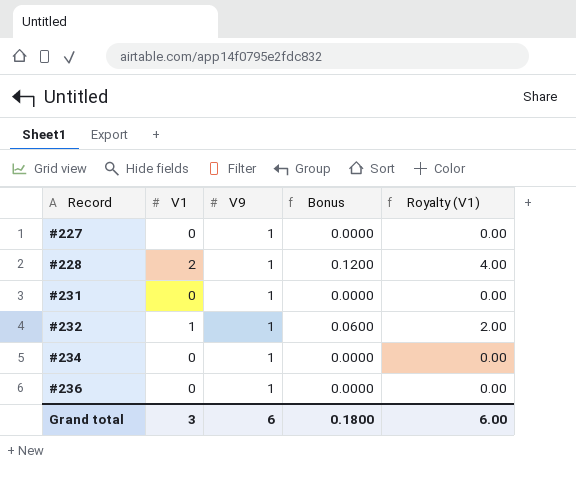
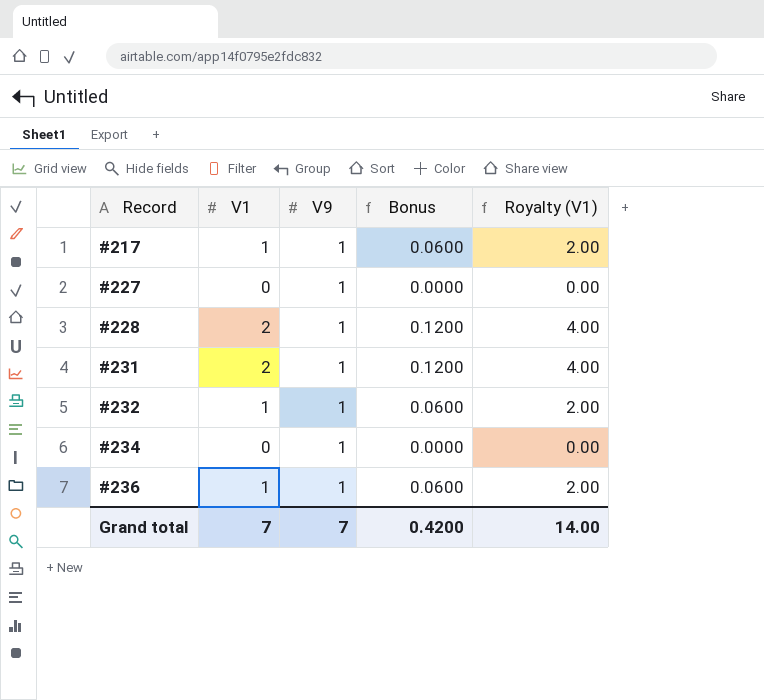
row #217: none -> 1 | 1 | 0.0600 | 2.00
#231 | V1: 0 -> 2
#231 | Bonus: 0.0000 -> 0.1200
#231 | Royalty (V1): 0.00 -> 4.00
#236 | V1: 0 -> 1
#236 | Bonus: 0.0000 -> 0.0600
#236 | Royalty (V1): 0.00 -> 2.00
Grand total | V1: 3 -> 7
Grand total | V9: 6 -> 7
Grand total | Bonus: 0.1800 -> 0.4200
Grand total | Royalty (V1): 6.00 -> 14.00

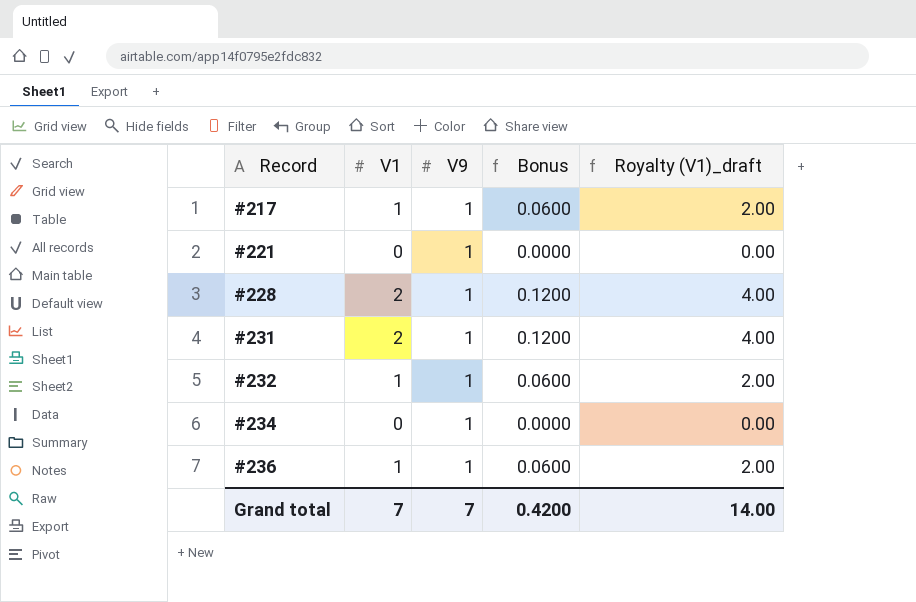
column name: Royalty (V1) -> Royalty (V1)_draft
row #227: 0 | 1 | 0.0000 | 0.00 -> none
row #221: none -> 0 | 1 | 0.0000 | 0.00

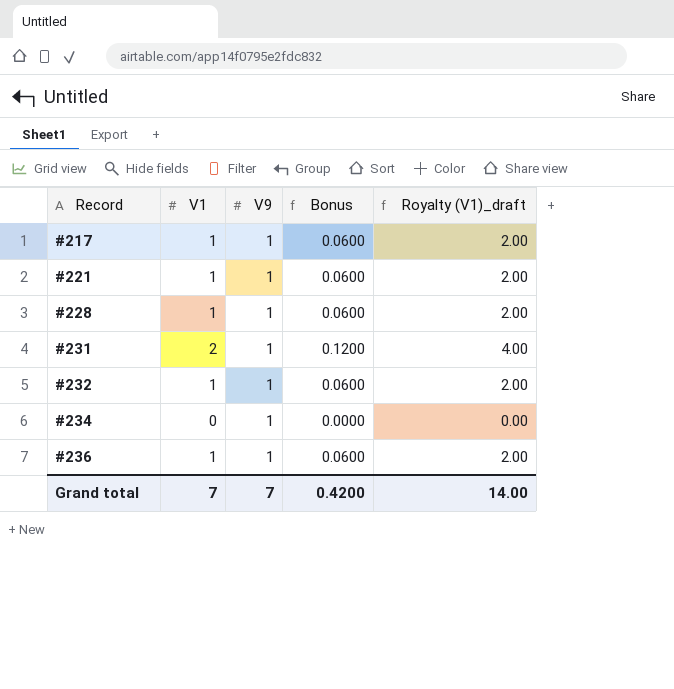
#221 | V1: 0 -> 1
#221 | Bonus: 0.0000 -> 0.0600
#221 | Royalty (V1)_draft: 0.00 -> 2.00
#228 | V1: 2 -> 1
#228 | Bonus: 0.1200 -> 0.0600
#228 | Royalty (V1)_draft: 4.00 -> 2.00

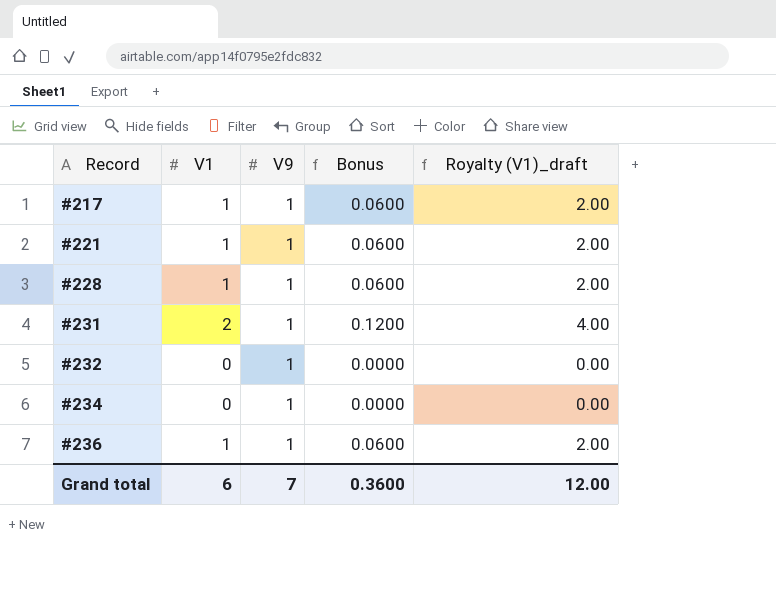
#232 | V1: 1 -> 0
#232 | Bonus: 0.0600 -> 0.0000
#232 | Royalty (V1)_draft: 2.00 -> 0.00
Grand total | V1: 7 -> 6
Grand total | Bonus: 0.4200 -> 0.3600
Grand total | Royalty (V1)_draft: 14.00 -> 12.00

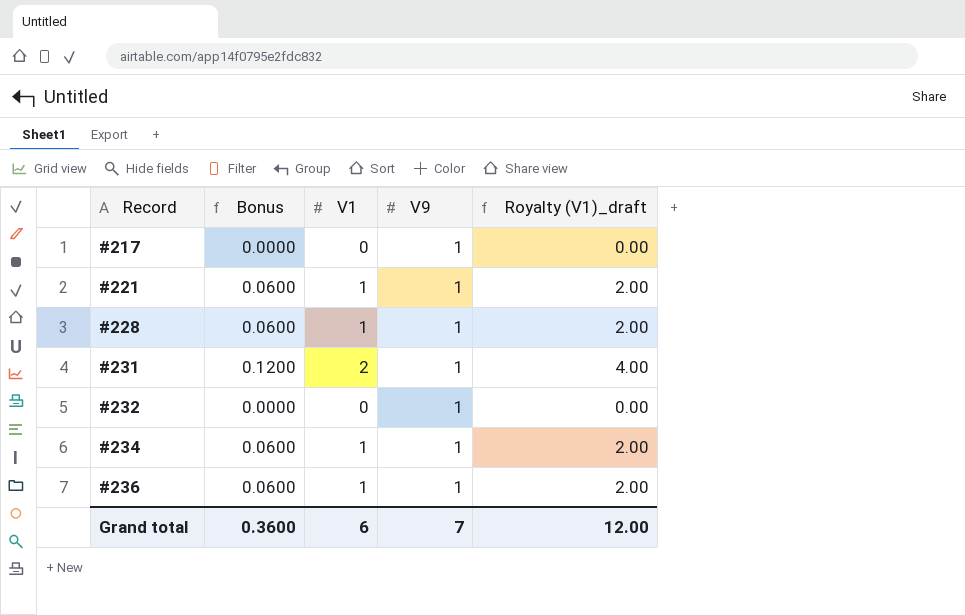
column Bonus | position: 4 -> 2
#217 | Bonus: 0.0600 -> 0.0000
#217 | V1: 1 -> 0
#217 | Royalty (V1)_draft: 2.00 -> 0.00
#234 | Bonus: 0.0000 -> 0.0600
#234 | V1: 0 -> 1
#234 | Royalty (V1)_draft: 0.00 -> 2.00

